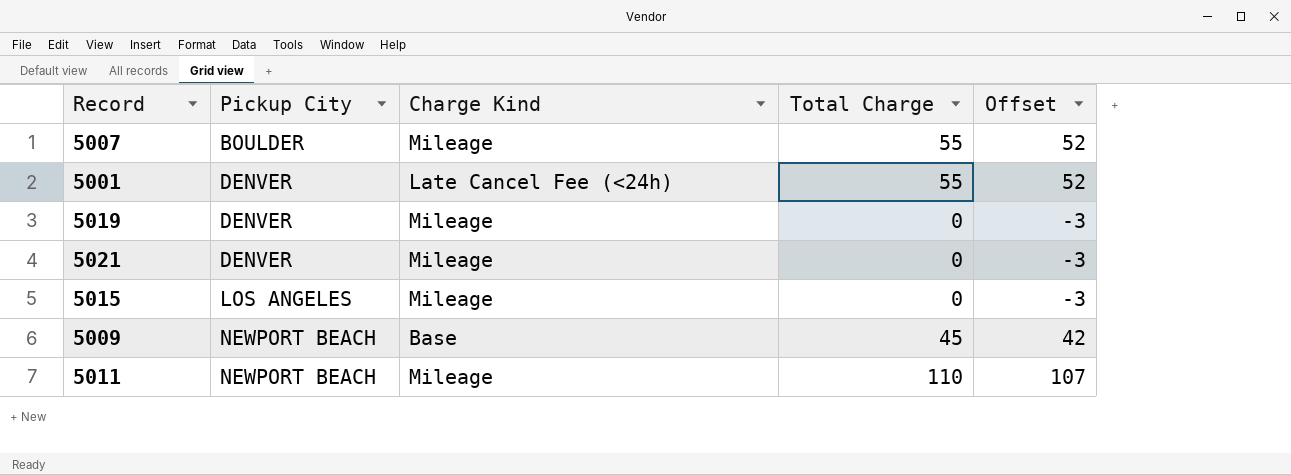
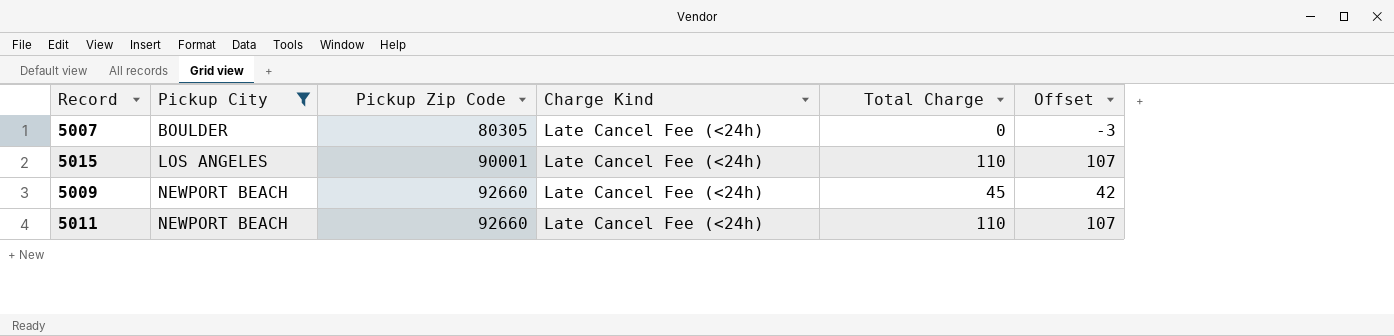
filter: none -> Pickup City != DENVER
column Pickup Zip Code | position: none -> 3
5007 | Charge Kind: Mileage -> Late Cancel Fee (<24h)
5007 | Total Charge: 55 -> 0
5007 | Offset: 52 -> -3
5015 | Charge Kind: Mileage -> Late Cancel Fee (<24h)
5015 | Total Charge: 0 -> 110
5015 | Offset: -3 -> 107
5009 | Charge Kind: Base -> Late Cancel Fee (<24h)
5011 | Charge Kind: Mileage -> Late Cancel Fee (<24h)

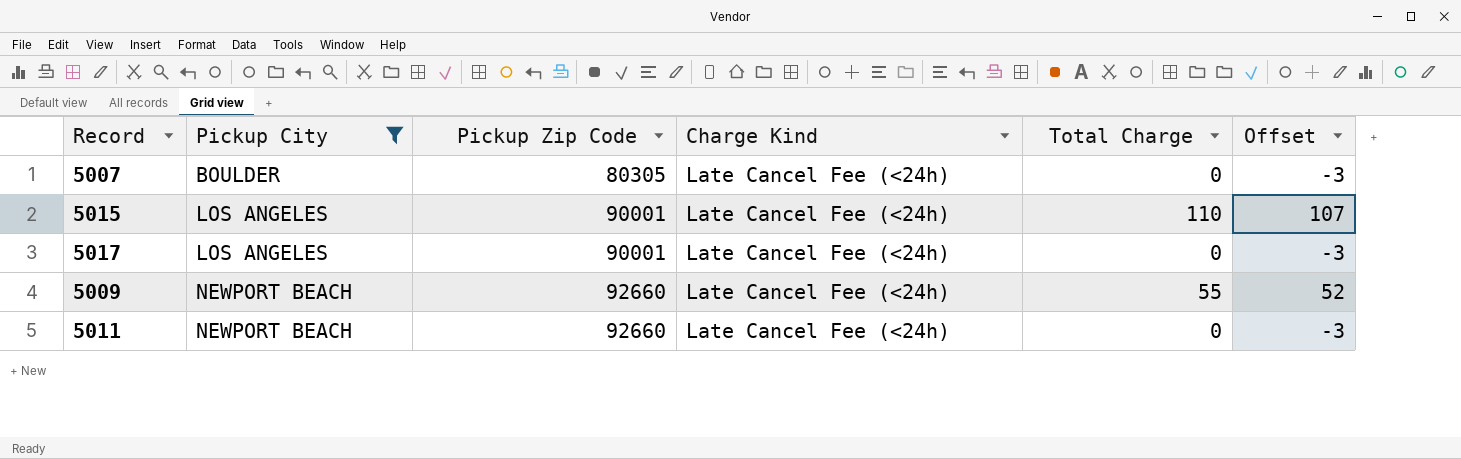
row 5017: none -> LOS ANGELES | 90001 | Late Cancel Fee (<24h) | 0 | -3
5009 | Total Charge: 45 -> 55
5009 | Offset: 42 -> 52
5011 | Total Charge: 110 -> 0
5011 | Offset: 107 -> -3

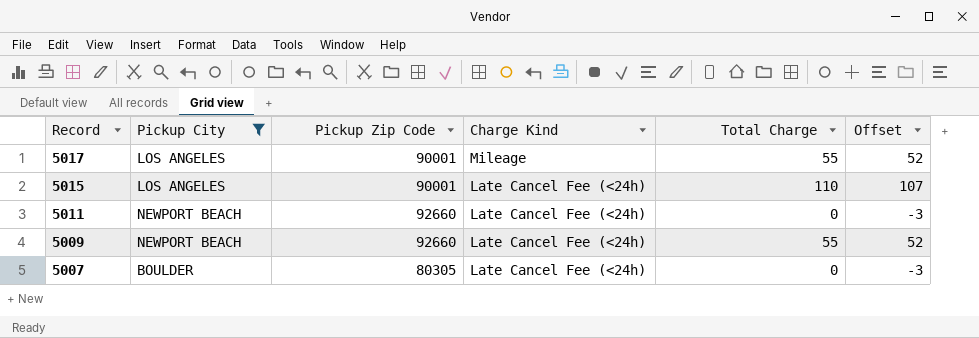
row order: Pickup City ascending -> Record descending
5017 | Charge Kind: Late Cancel Fee (<24h) -> Mileage
5017 | Total Charge: 0 -> 55
5017 | Offset: -3 -> 52

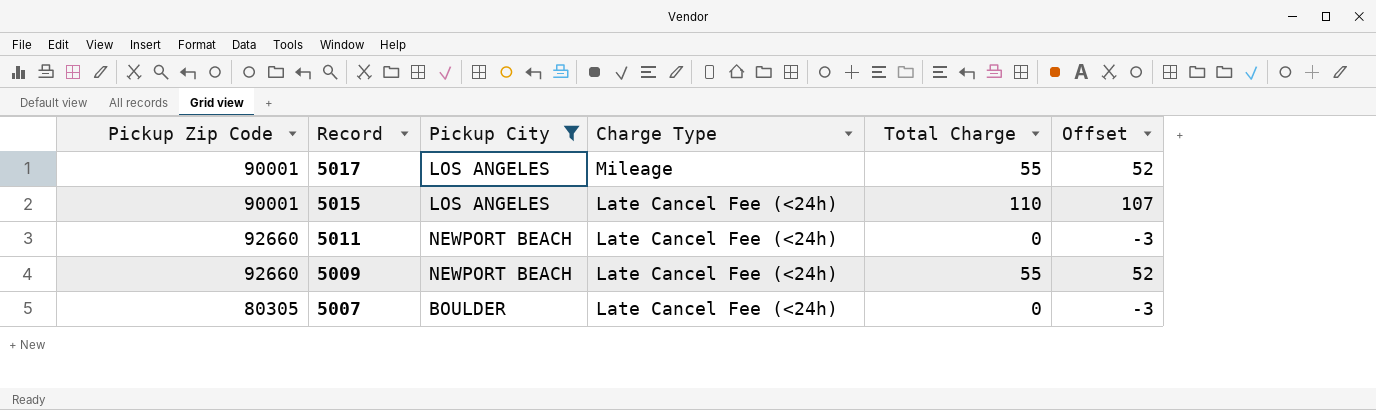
column Pickup Zip Code | position: 3 -> 1
column name: Charge Kind -> Charge Type

